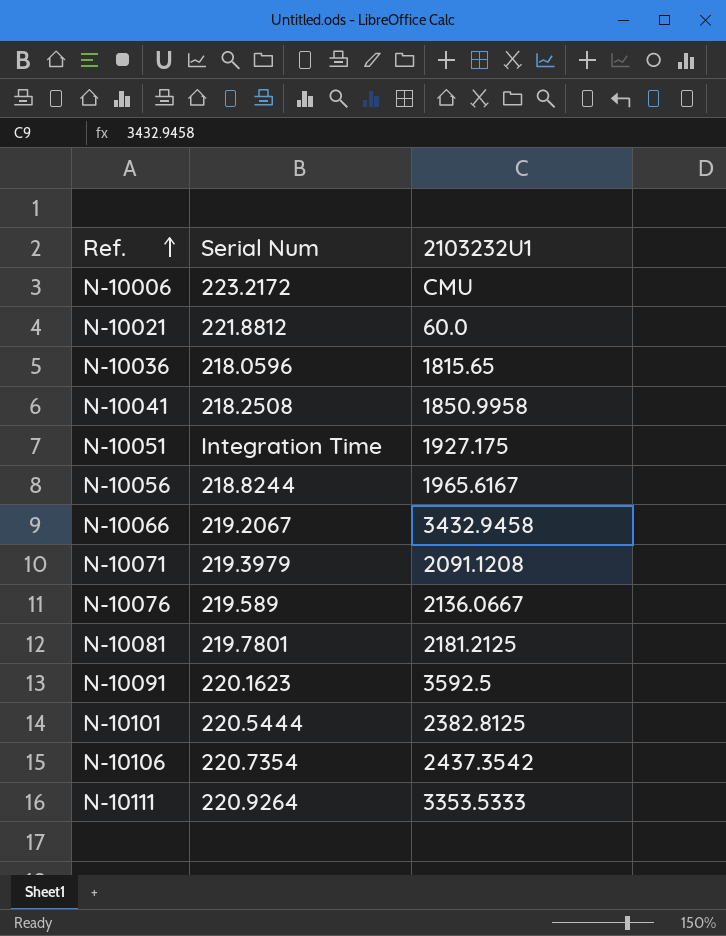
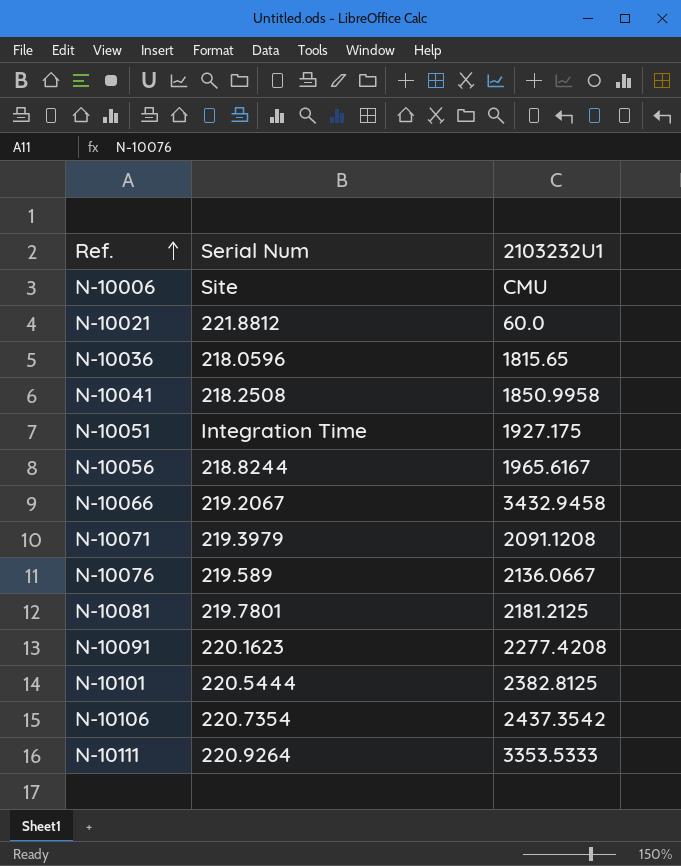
N-10006 | Serial Num: 223.2172 -> Site
N-10091 | 2103232U1: 3592.5 -> 2277.4208

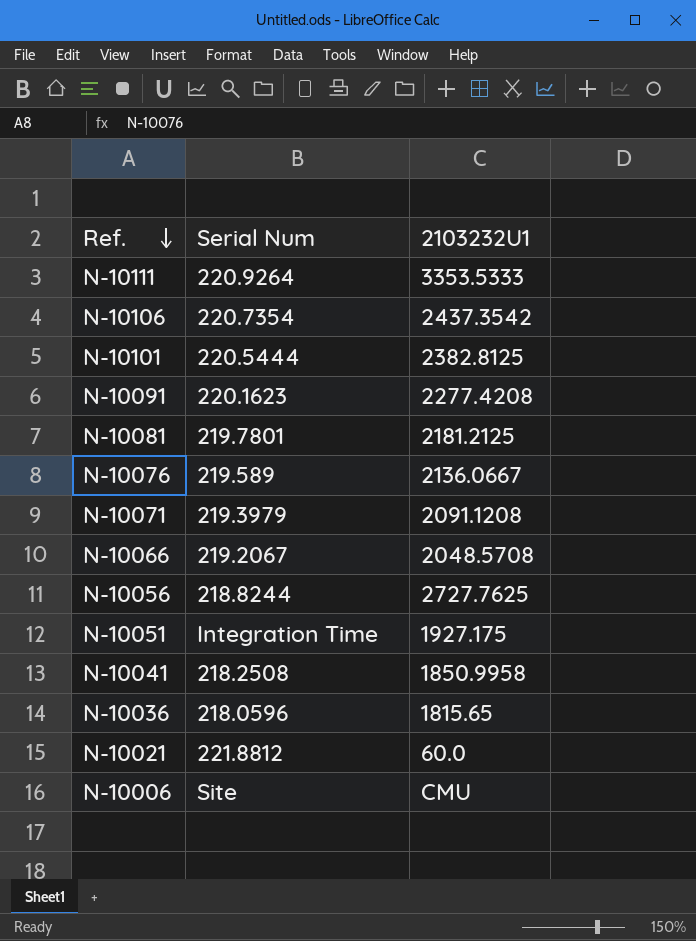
row order: Ref. ascending -> Ref. descending
N-10066 | 2103232U1: 3432.9458 -> 2048.5708
N-10056 | 2103232U1: 1965.6167 -> 2727.7625

